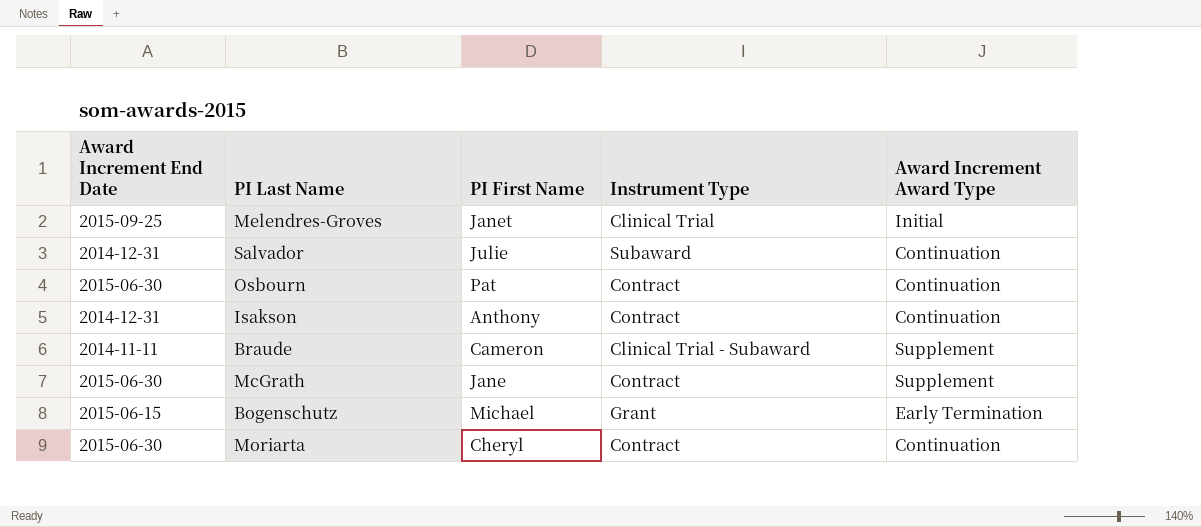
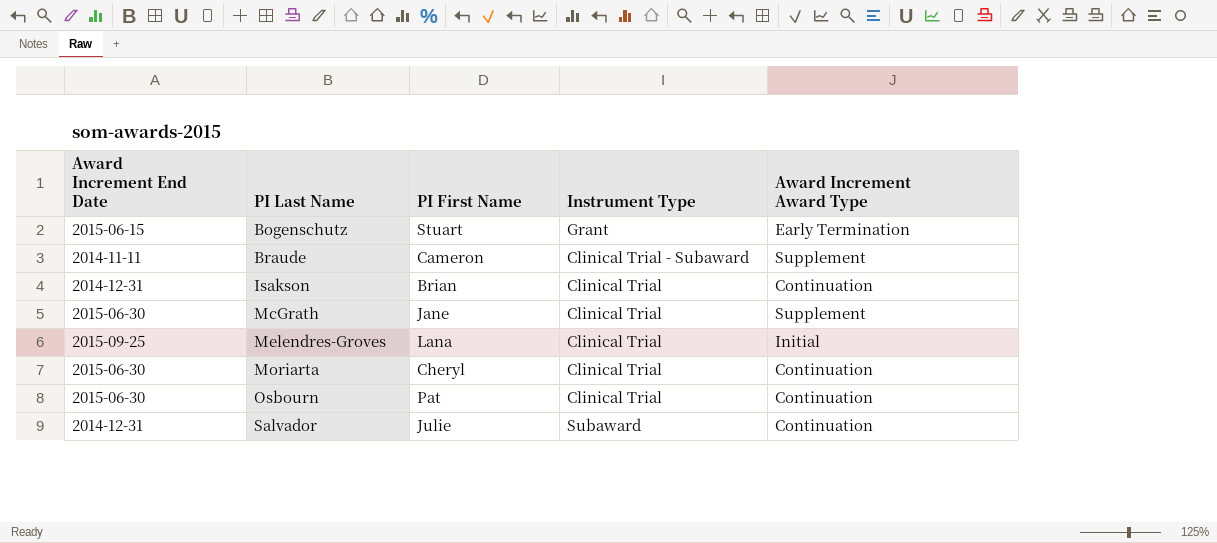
row order: none -> PI Last Name ascending
Bogenschutz | PI First Name: Michael -> Stuart
Isakson | PI First Name: Anthony -> Brian
Isakson | Instrument Type: Contract -> Clinical Trial
McGrath | Instrument Type: Contract -> Clinical Trial
Melendres-Groves | PI First Name: Janet -> Lana
Moriarta | Instrument Type: Contract -> Clinical Trial
Osbourn | Instrument Type: Contract -> Clinical Trial

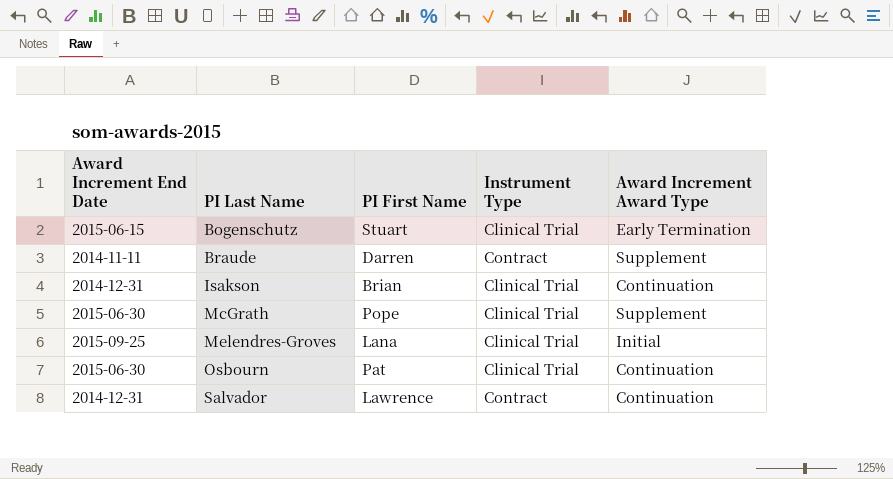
row Moriarta: 2015-06-30 | Cheryl | Clinical Trial | Continuation -> none
Bogenschutz | Instrument Type: Grant -> Clinical Trial
Braude | PI First Name: Cameron -> Darren
Braude | Instrument Type: Clinical Trial - Subaward -> Contract
McGrath | PI First Name: Jane -> Pope
Salvador | PI First Name: Julie -> Lawrence
Salvador | Instrument Type: Subaward -> Contract

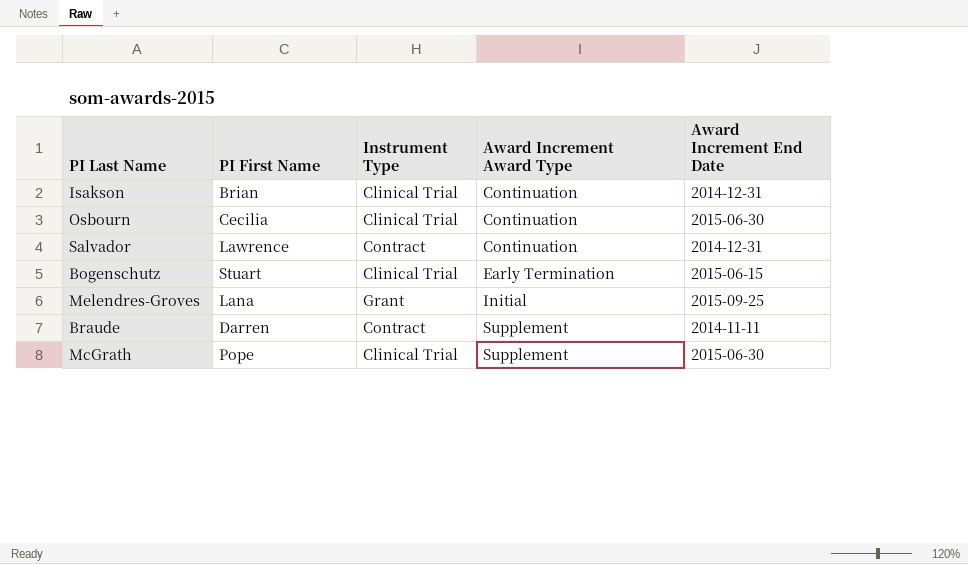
row order: PI Last Name ascending -> Award Increment Award Type ascending
column Award Increment End Date | position: 1 -> 5
Osbourn | PI First Name: Pat -> Cecilia
Melendres-Groves | Instrument Type: Clinical Trial -> Grant

